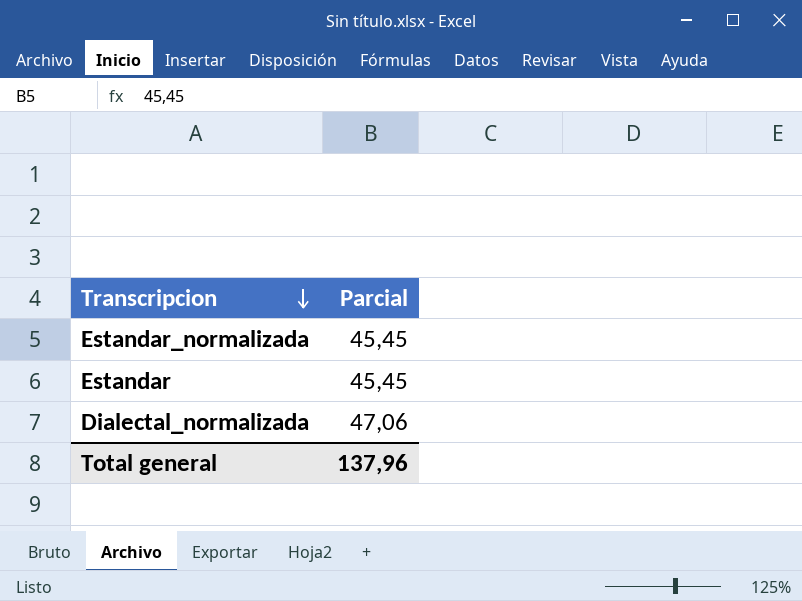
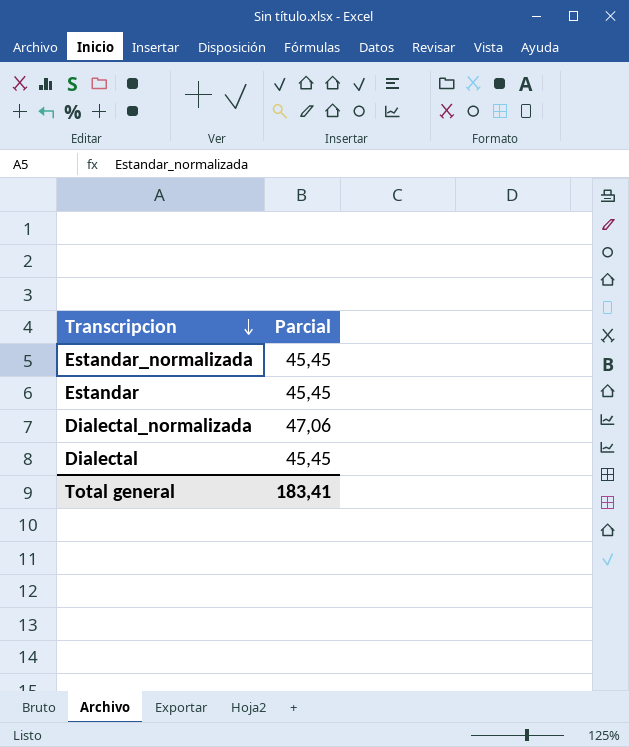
row Dialectal: none -> 45,45
Total general | Parcial: 137,96 -> 183,41

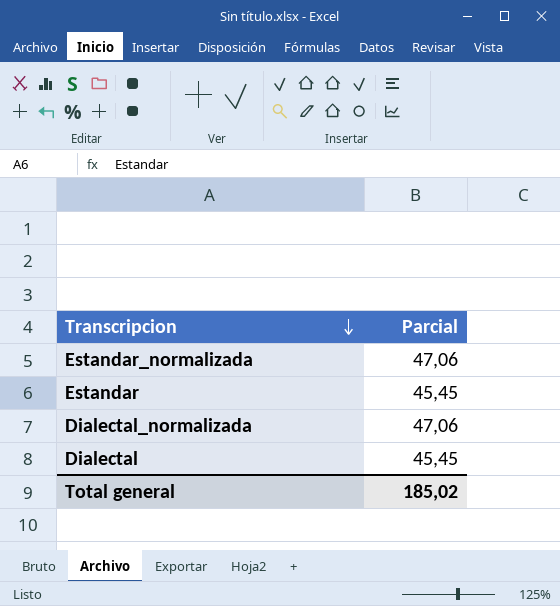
Estandar_normalizada | Parcial: 45,45 -> 47,06
Total general | Parcial: 183,41 -> 185,02

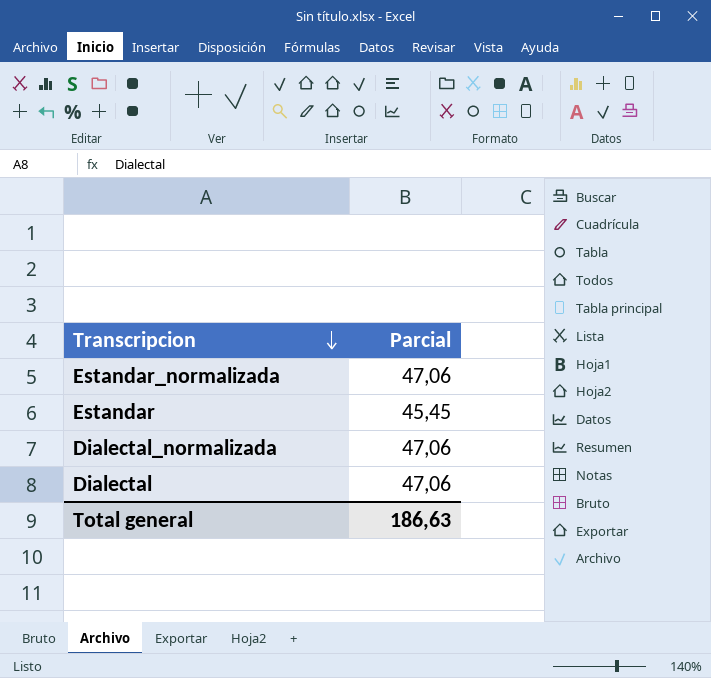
Dialectal | Parcial: 45,45 -> 47,06
Total general | Parcial: 185,02 -> 186,63

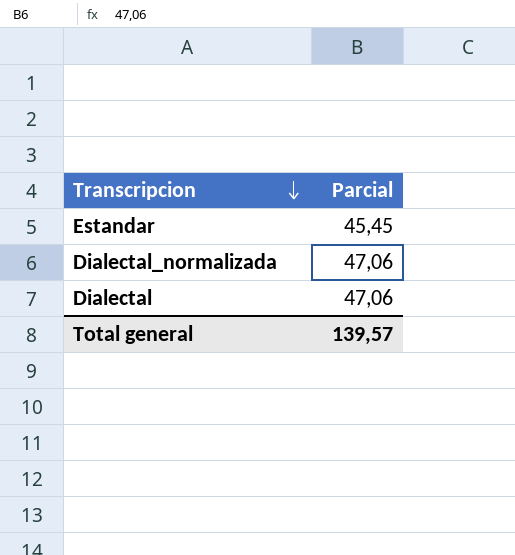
row Estandar_normalizada: 47,06 -> none
Total general | Parcial: 186,63 -> 139,57

